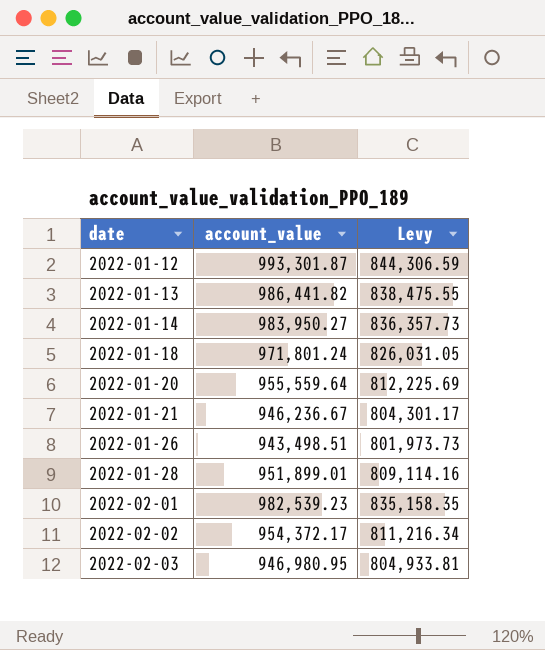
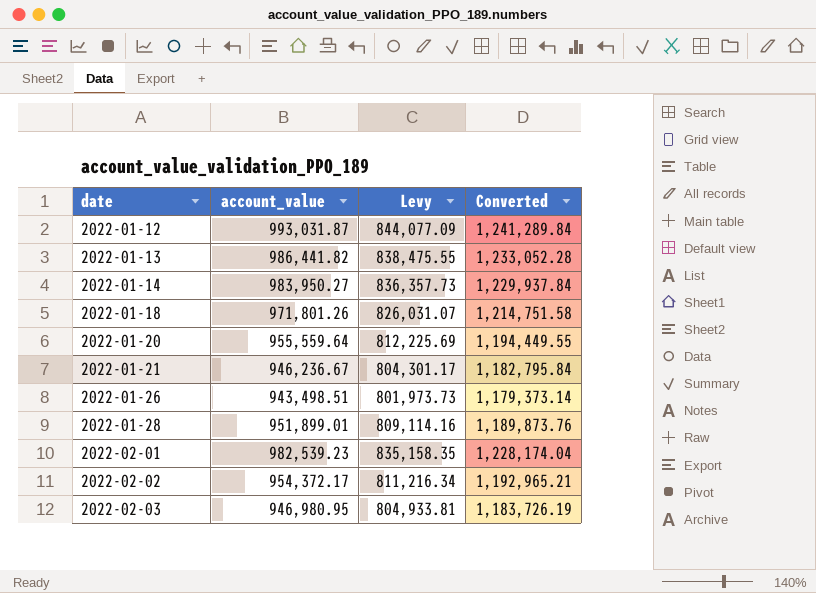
column Converted | formula: none -> [account_value] * 1.25
2022-01-12 | account_value: 993,301.87 -> 993,031.87
2022-01-12 | Levy: 844,306.59 -> 844,077.09
2022-01-18 | account_value: 971,801.24 -> 971,801.26
2022-01-18 | Levy: 826,031.05 -> 826,031.07

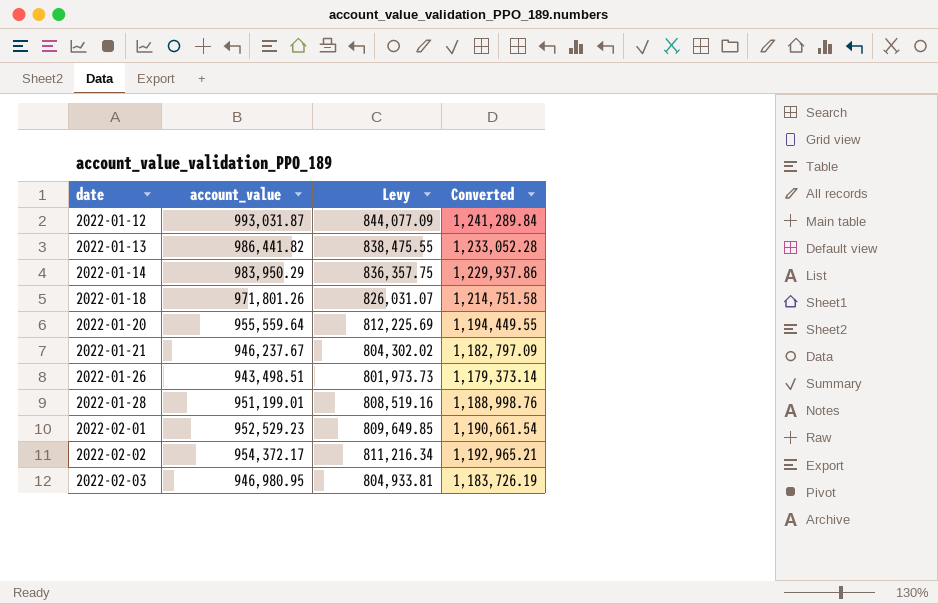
2022-01-14 | account_value: 983,950.27 -> 983,950.29
2022-01-14 | Levy: 836,357.73 -> 836,357.75
2022-01-14 | Converted: 1,229,937.84 -> 1,229,937.86
2022-01-21 | account_value: 946,236.67 -> 946,237.67
2022-01-21 | Levy: 804,301.17 -> 804,302.02
2022-01-21 | Converted: 1,182,795.84 -> 1,182,797.09
2022-01-28 | account_value: 951,899.01 -> 951,199.01
2022-01-28 | Levy: 809,114.16 -> 808,519.16
2022-01-28 | Converted: 1,189,873.76 -> 1,188,998.76
2022-02-01 | account_value: 982,539.23 -> 952,529.23
2022-02-01 | Levy: 835,158.35 -> 809,649.85
2022-02-01 | Converted: 1,228,174.04 -> 1,190,661.54

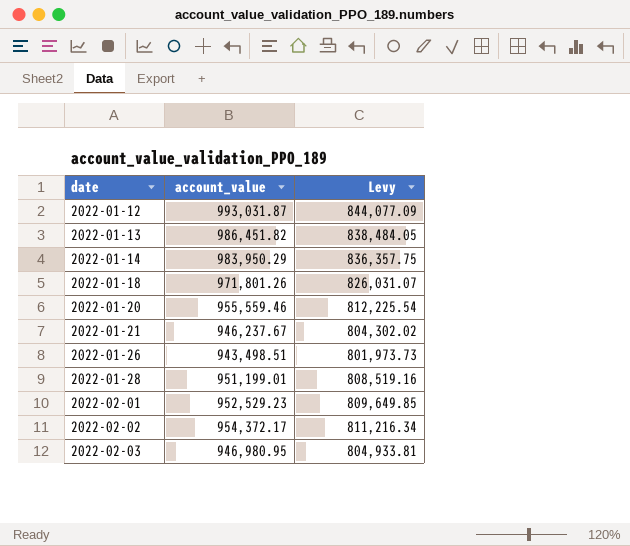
column Converted | formula: [account_value] * 1.25 -> none
2022-01-13 | account_value: 986,441.82 -> 986,451.82
2022-01-13 | Levy: 838,475.55 -> 838,484.05
2022-01-20 | account_value: 955,559.64 -> 955,559.46
2022-01-20 | Levy: 812,225.69 -> 812,225.54

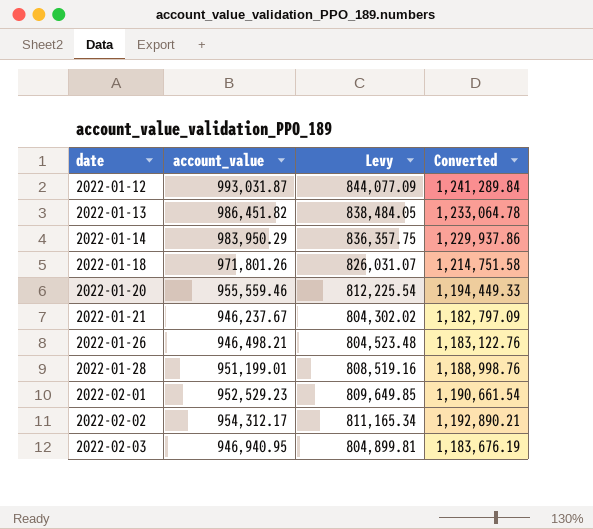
column Converted | formula: none -> [account_value] * 1.25
2022-01-26 | account_value: 943,498.51 -> 946,498.21
2022-01-26 | Levy: 801,973.73 -> 804,523.48
2022-02-02 | account_value: 954,372.17 -> 954,312.17
2022-02-02 | Levy: 811,216.34 -> 811,165.34
2022-02-03 | account_value: 946,980.95 -> 946,940.95
2022-02-03 | Levy: 804,933.81 -> 804,899.81

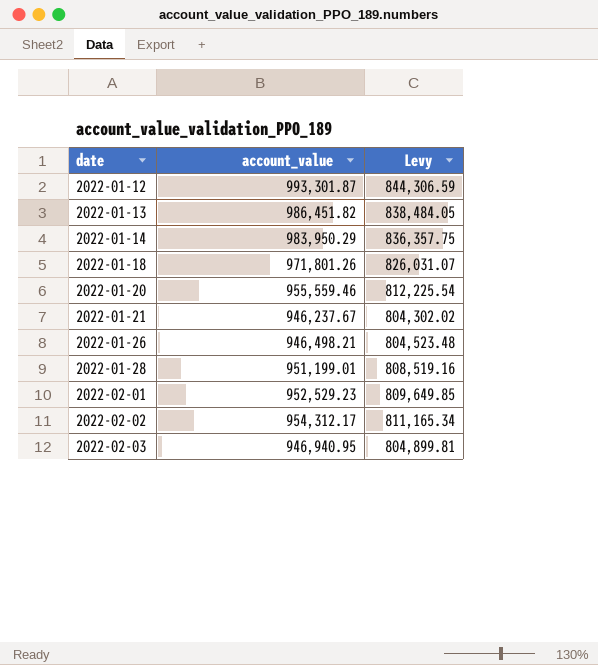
column Converted | formula: [account_value] * 1.25 -> none
2022-01-12 | account_value: 993,031.87 -> 993,301.87
2022-01-12 | Levy: 844,077.09 -> 844,306.59

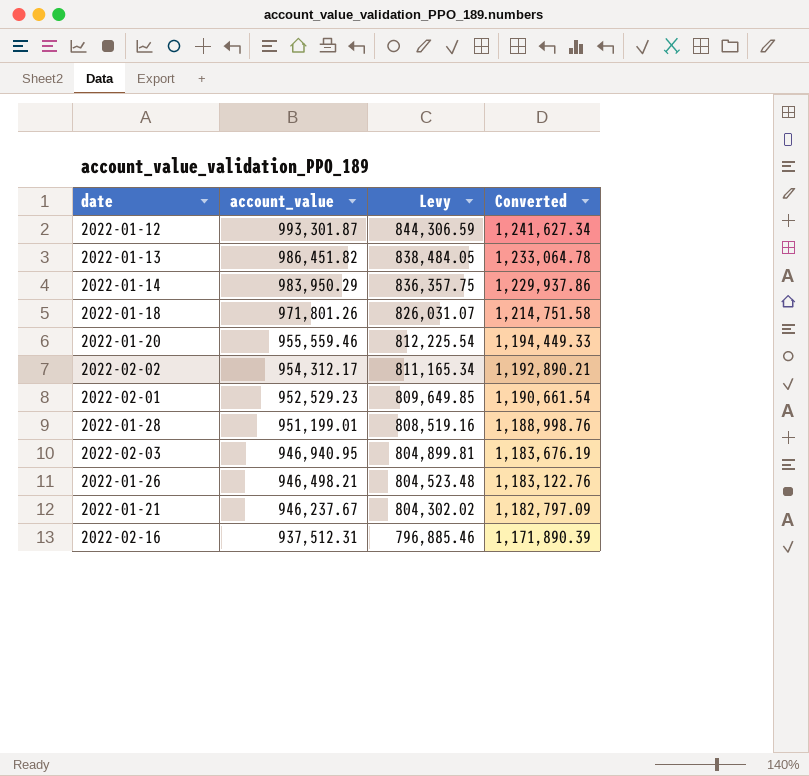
row order: date ascending -> account_value descending
column Converted | formula: none -> [account_value] * 1.25
row 2022-02-16: none -> 937,512.31 | 796,885.46 | 1,171,890.39

